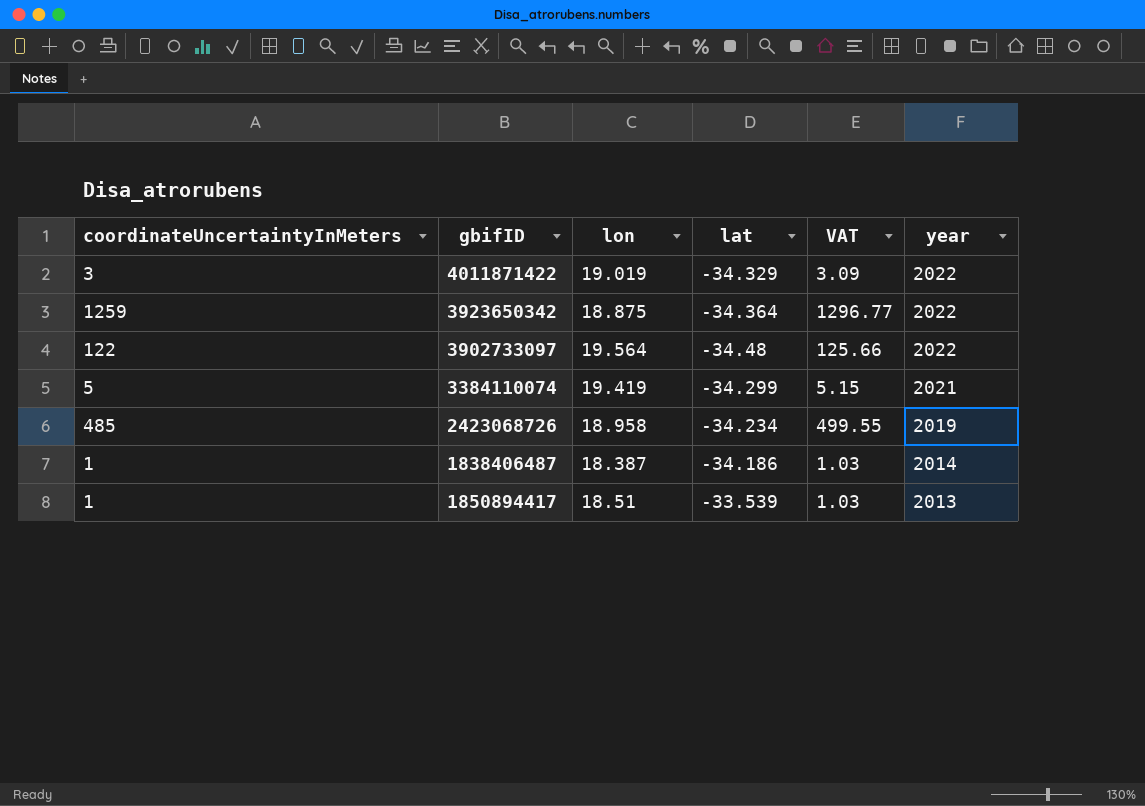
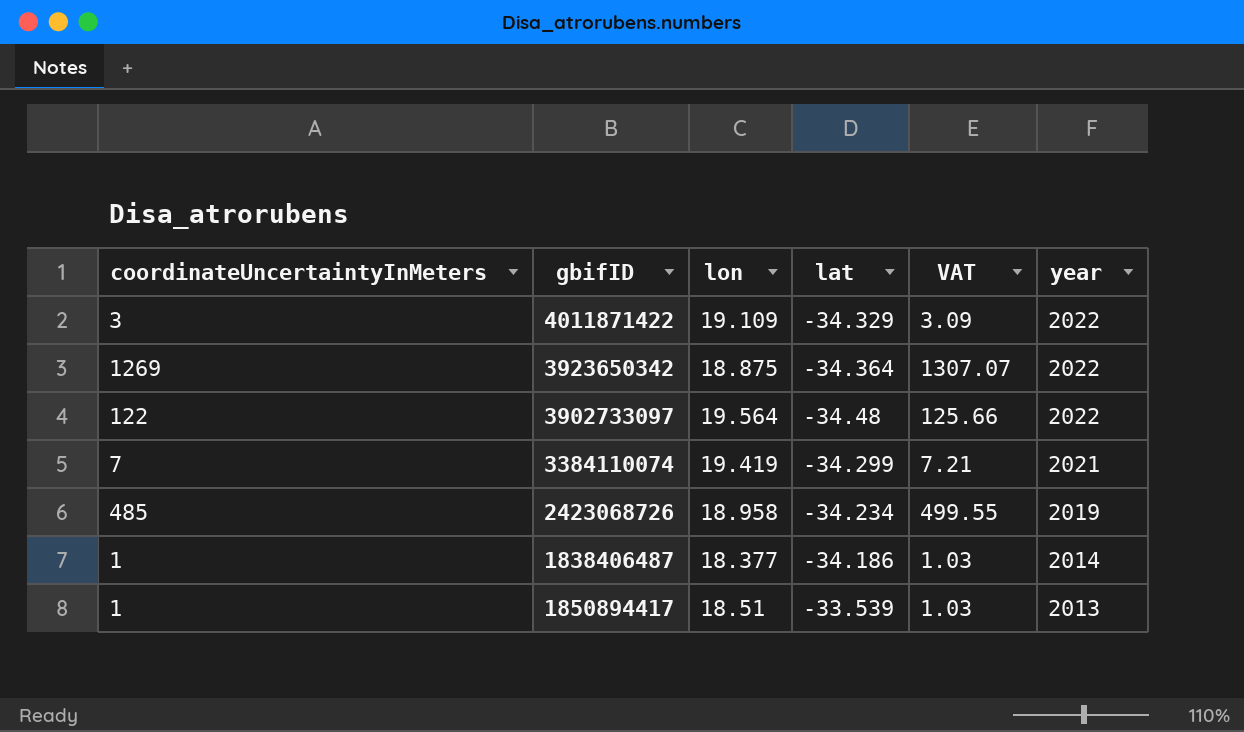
4011871422 | lon: 19.019 -> 19.109
3923650342 | coordinateUncertaintyInMeters: 1259 -> 1269
3923650342 | VAT: 1296.77 -> 1307.07
3384110074 | coordinateUncertaintyInMeters: 5 -> 7
3384110074 | VAT: 5.15 -> 7.21
1838406487 | lon: 18.387 -> 18.377

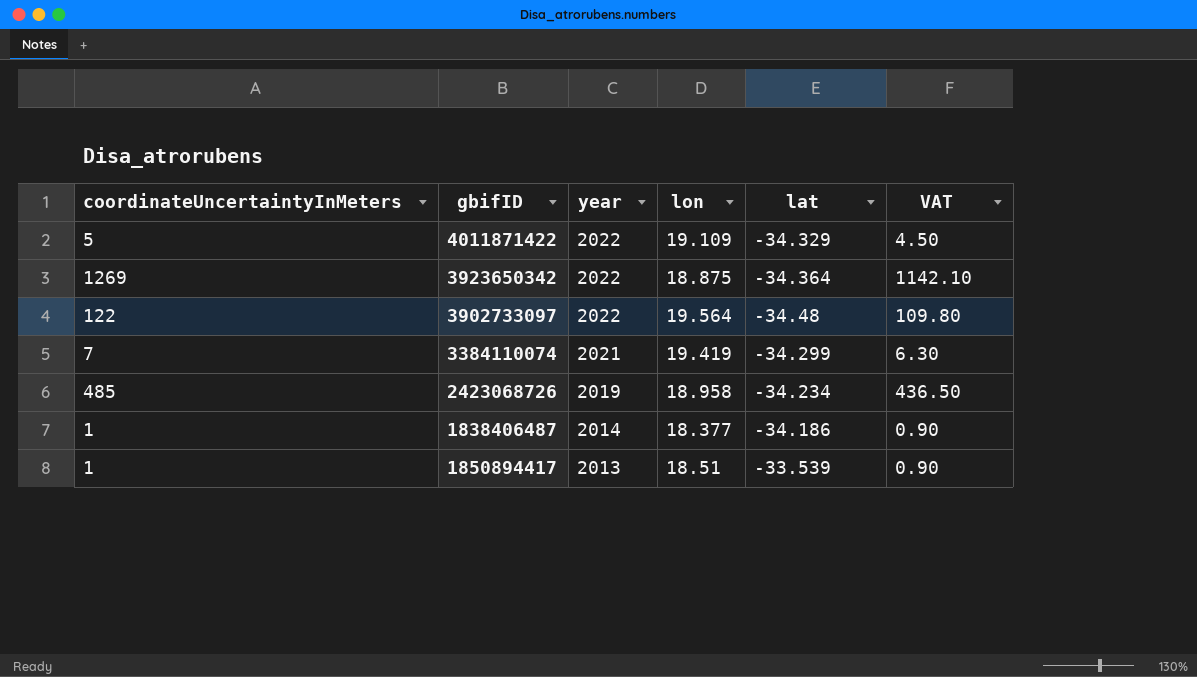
column year | position: 6 -> 3
column VAT | formula: [coordinateUncertaintyInMeters] * 1.03 -> [coordinateUncertaintyInMeters] * 0.9
4011871422 | coordinateUncertaintyInMeters: 3 -> 5

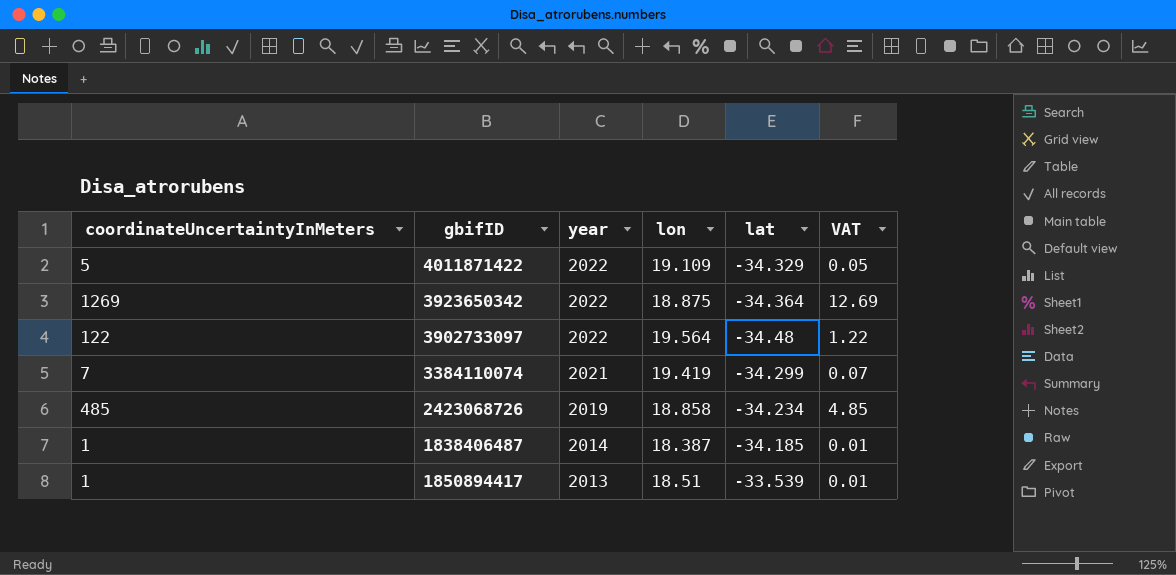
column VAT | formula: [coordinateUncertaintyInMeters] * 0.9 -> [coordinateUncertaintyInMeters] * 0.01
2423068726 | lon: 18.958 -> 18.858
1838406487 | lon: 18.377 -> 18.387
1838406487 | lat: -34.186 -> -34.185

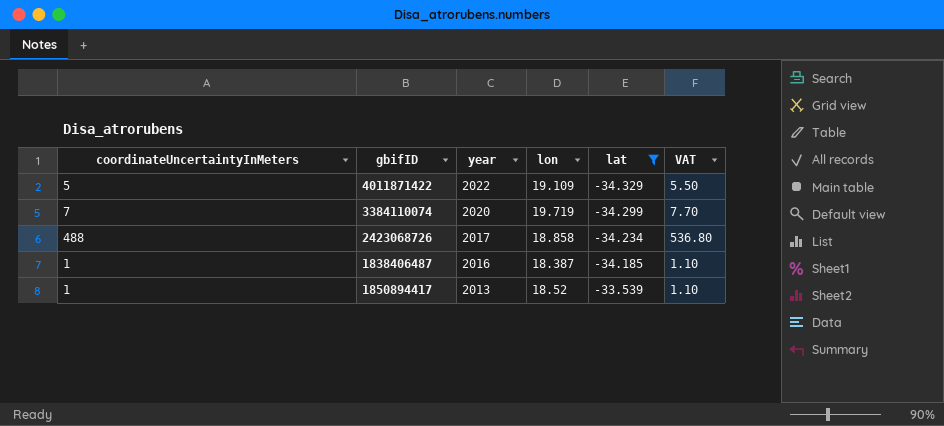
filter: none -> lat >= -34.329
column VAT | formula: [coordinateUncertaintyInMeters] * 0.01 -> [coordinateUncertaintyInMeters] * 1.1
3384110074 | year: 2021 -> 2020
3384110074 | lon: 19.419 -> 19.719
2423068726 | coordinateUncertaintyInMeters: 485 -> 488
2423068726 | year: 2019 -> 2017
1838406487 | year: 2014 -> 2016
1850894417 | lon: 18.51 -> 18.52

